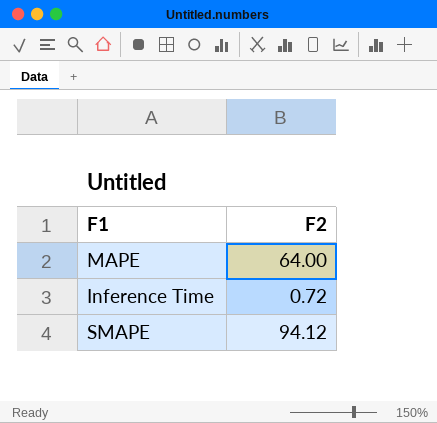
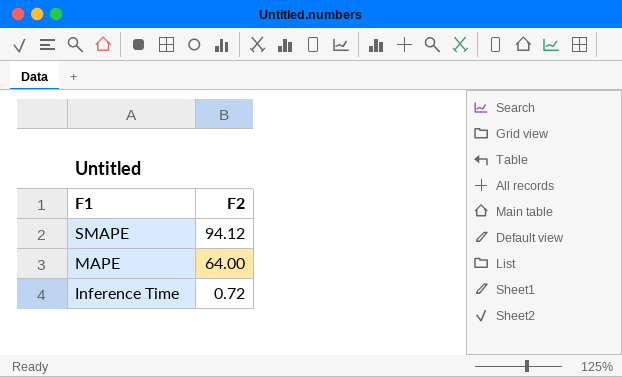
row order: none -> F1 descending

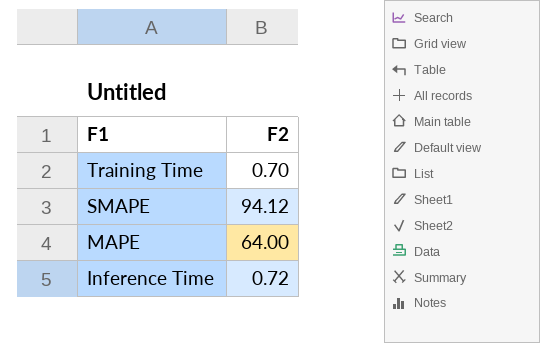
row Training Time: none -> 0.70

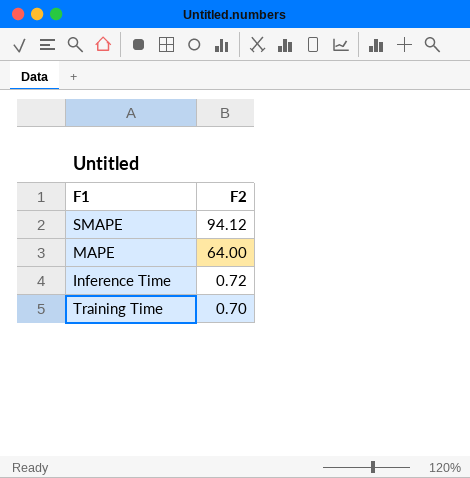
row order: F1 descending -> F2 descending

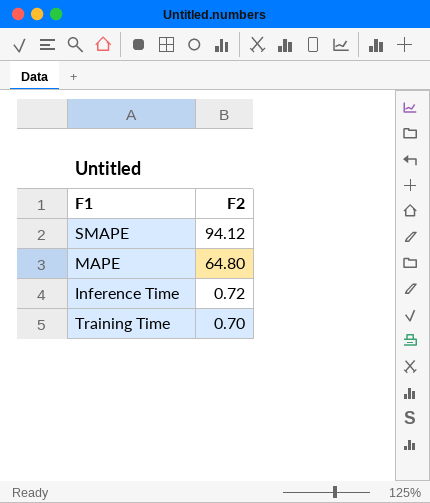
MAPE | F2: 64.00 -> 64.80

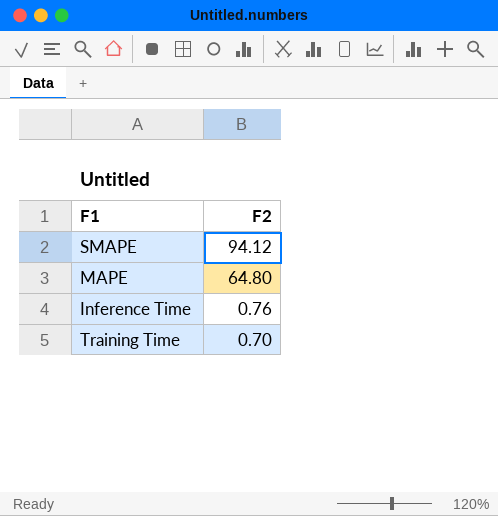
Inference Time | F2: 0.72 -> 0.76

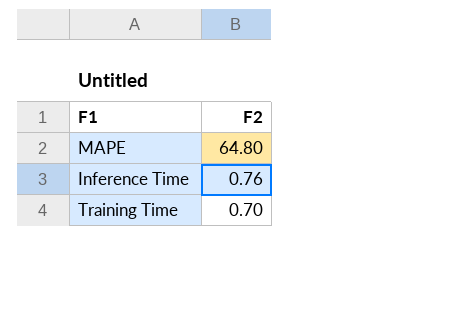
row SMAPE: 94.12 -> none

